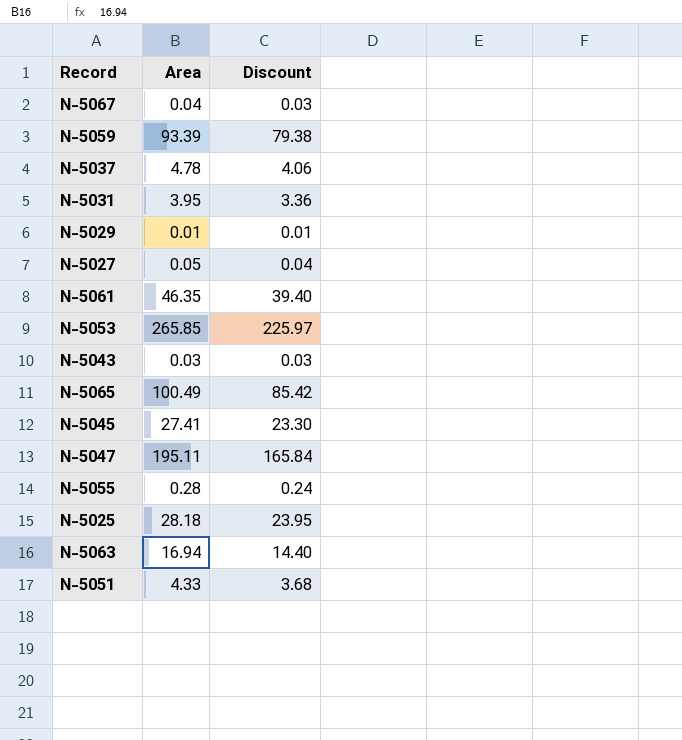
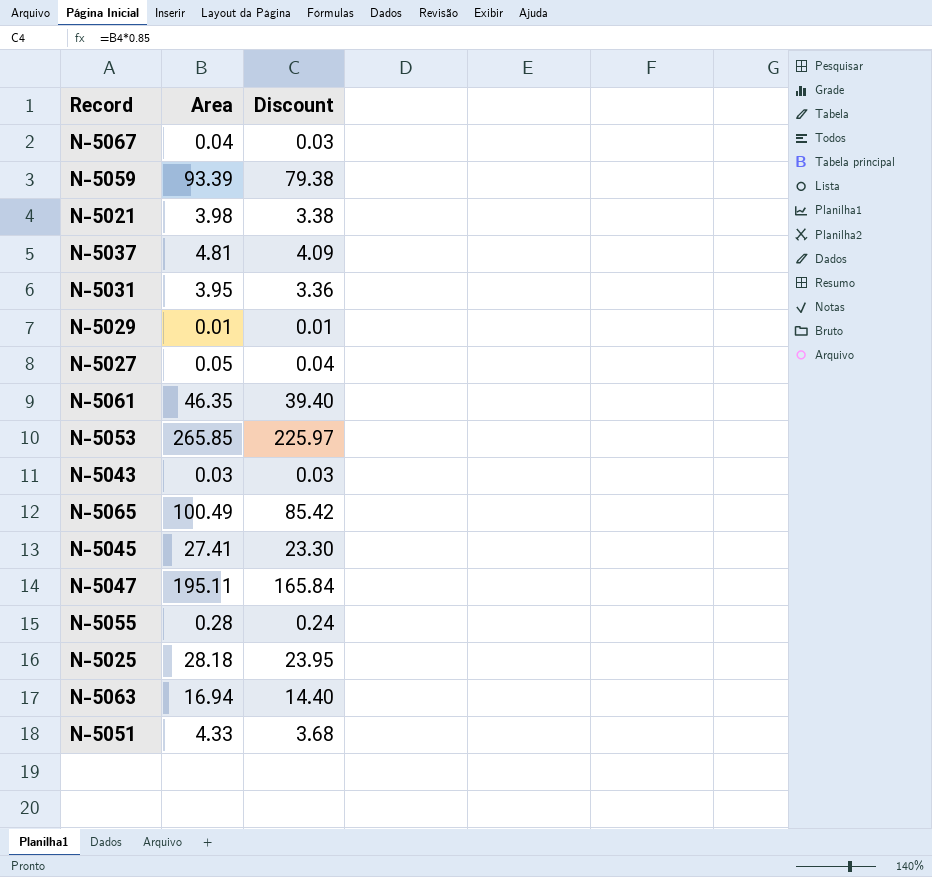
row N-5021: none -> 3.98 | 3.38
N-5037 | Area: 4.78 -> 4.81
N-5037 | Discount: 4.06 -> 4.09

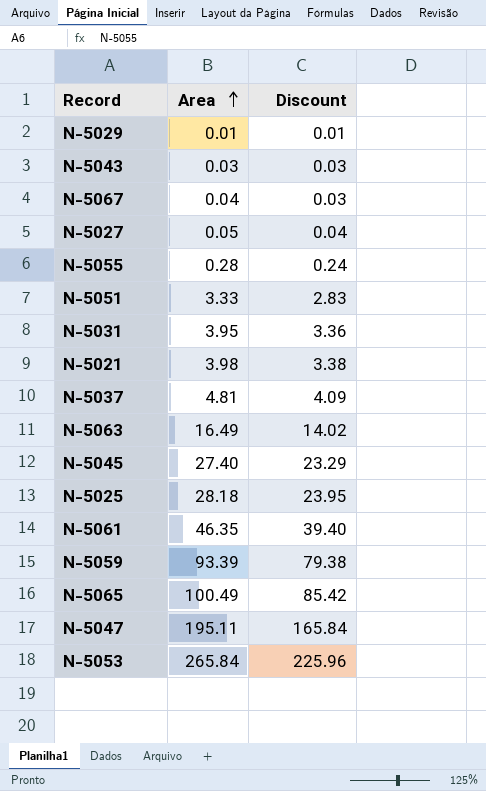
row order: none -> Area ascending
N-5051 | Area: 4.33 -> 3.33
N-5051 | Discount: 3.68 -> 2.83
N-5063 | Area: 16.94 -> 16.49
N-5063 | Discount: 14.40 -> 14.02
N-5045 | Area: 27.41 -> 27.40
N-5045 | Discount: 23.30 -> 23.29
N-5053 | Area: 265.85 -> 265.84
N-5053 | Discount: 225.97 -> 225.96

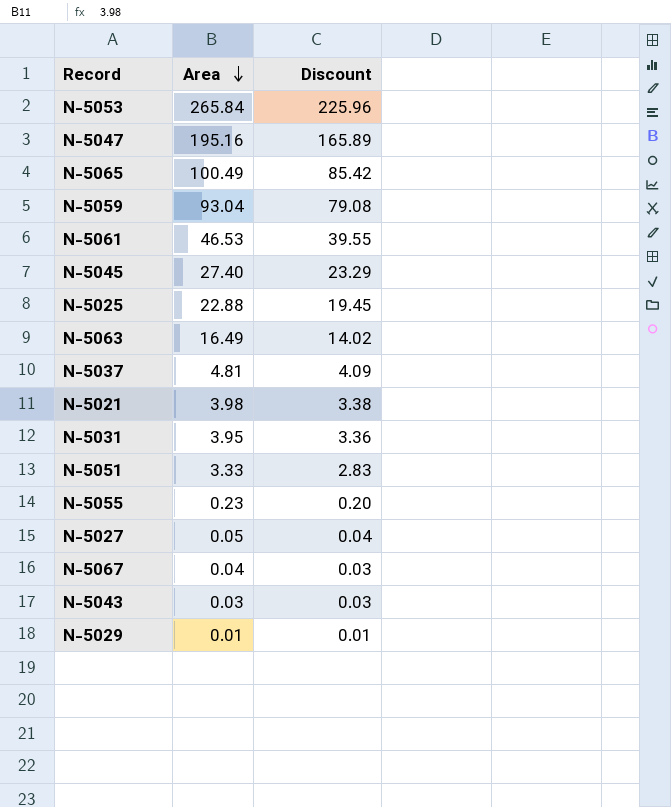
row order: Area ascending -> Area descending
N-5047 | Area: 195.11 -> 195.16
N-5047 | Discount: 165.84 -> 165.89
N-5059 | Area: 93.39 -> 93.04
N-5059 | Discount: 79.38 -> 79.08
N-5061 | Area: 46.35 -> 46.53
N-5061 | Discount: 39.40 -> 39.55
N-5025 | Area: 28.18 -> 22.88
N-5025 | Discount: 23.95 -> 19.45
N-5055 | Area: 0.28 -> 0.23
N-5055 | Discount: 0.24 -> 0.20

